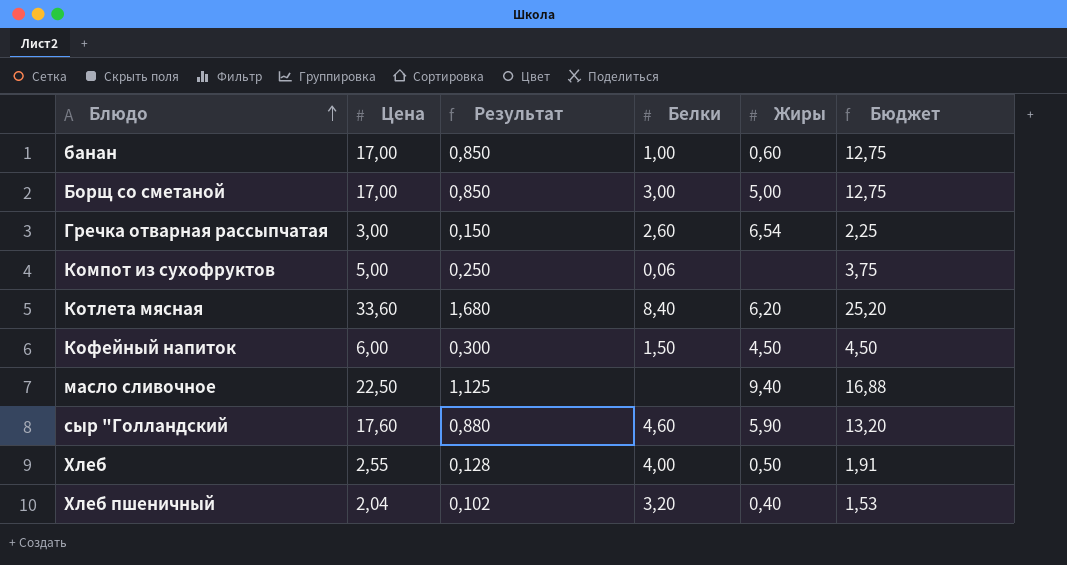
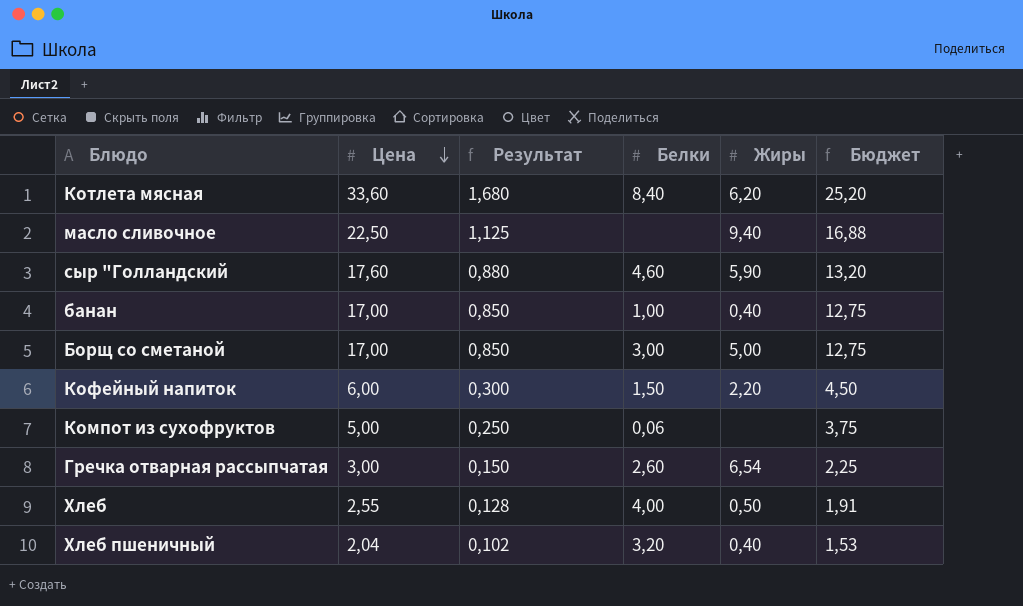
row order: Блюдо ascending -> Цена descending
банан | Жиры: 0,60 -> 0,40
Кофейный напиток | Жиры: 4,50 -> 2,20

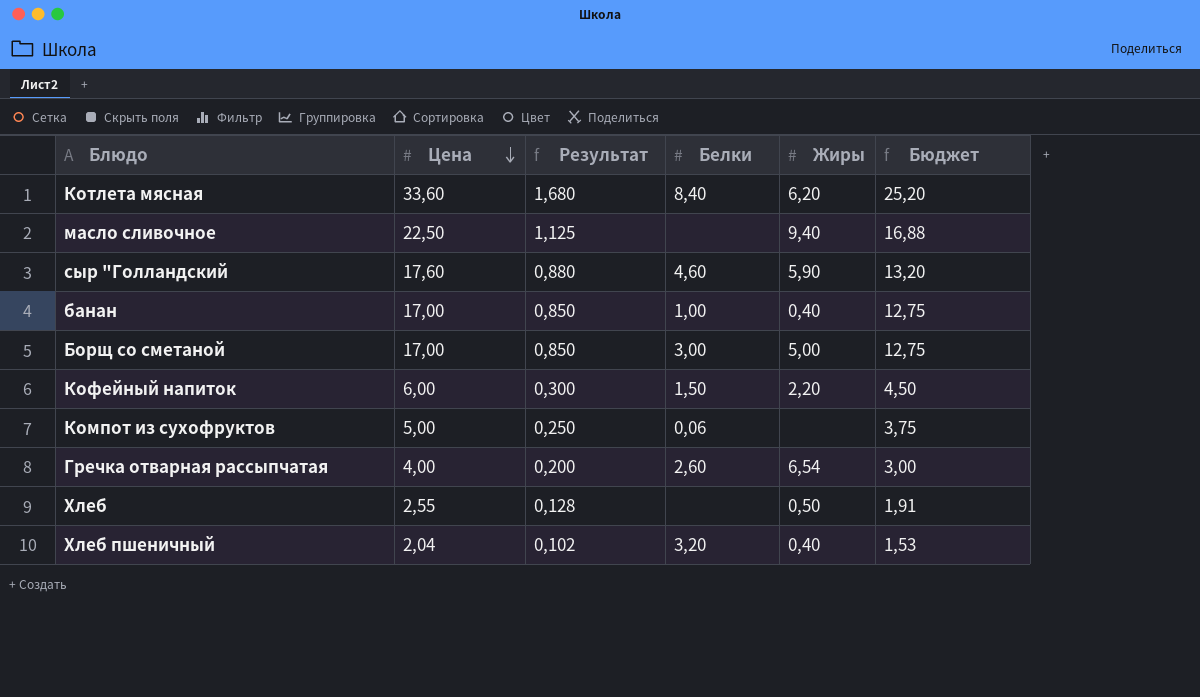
Гречка отварная рассыпчатая | Цена: 3,00 -> 4,00
Гречка отварная рассыпчатая | Результат: 0,150 -> 0,200
Гречка отварная рассыпчатая | Бюджет: 2,25 -> 3,00
Хлеб | Белки: 4,00 -> none

